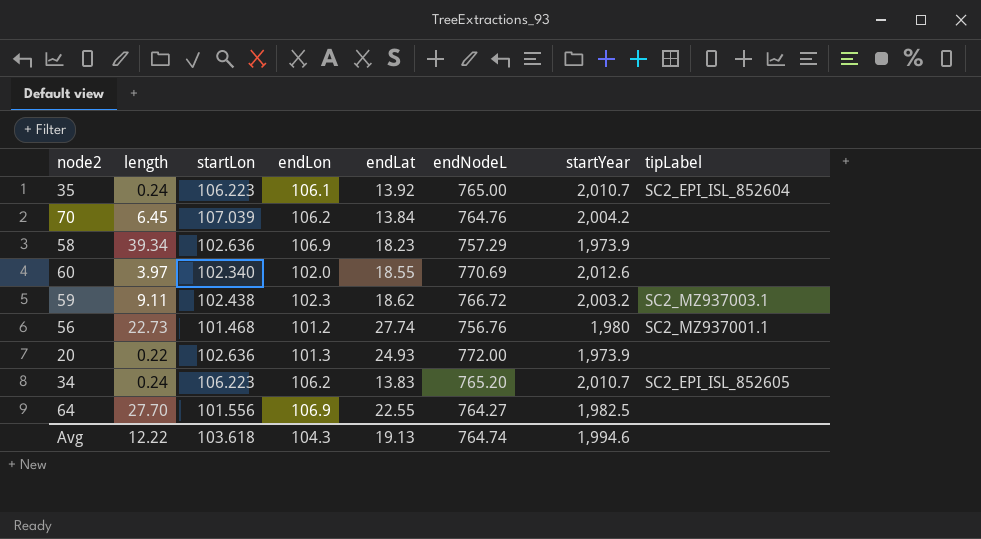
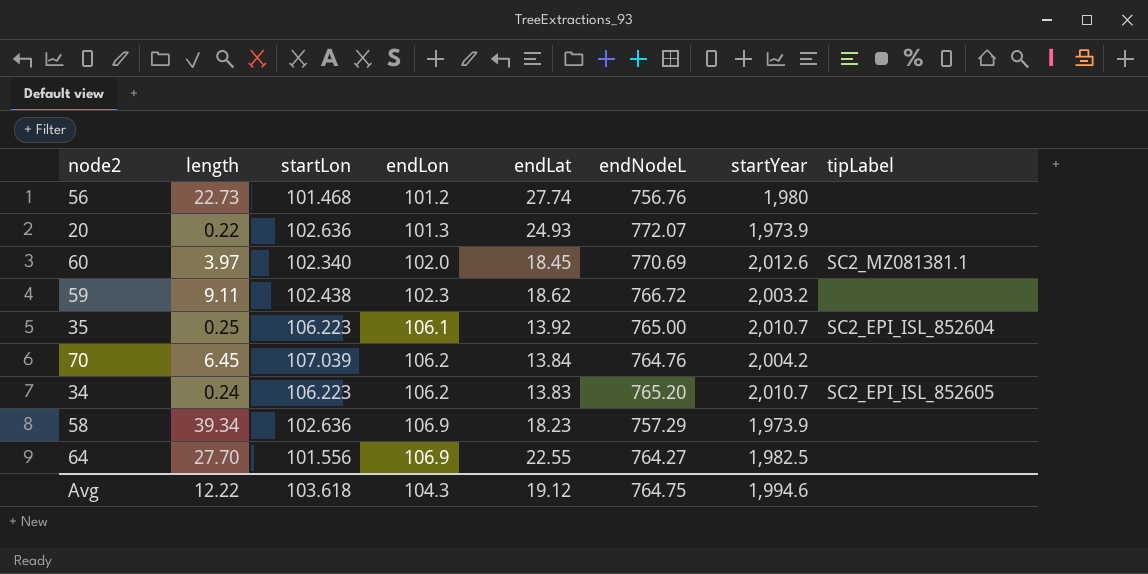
row order: none -> endLon ascending
56 | tipLabel: SC2_MZ937001.1 -> none
20 | endNodeL: 772.00 -> 772.07
60 | endLat: 18.55 -> 18.45
60 | tipLabel: none -> SC2_MZ081381.1
59 | tipLabel: SC2_MZ937003.1 -> none
35 | length: 0.24 -> 0.25
Avg | endLat: 19.13 -> 19.12
Avg | endNodeL: 764.74 -> 764.75

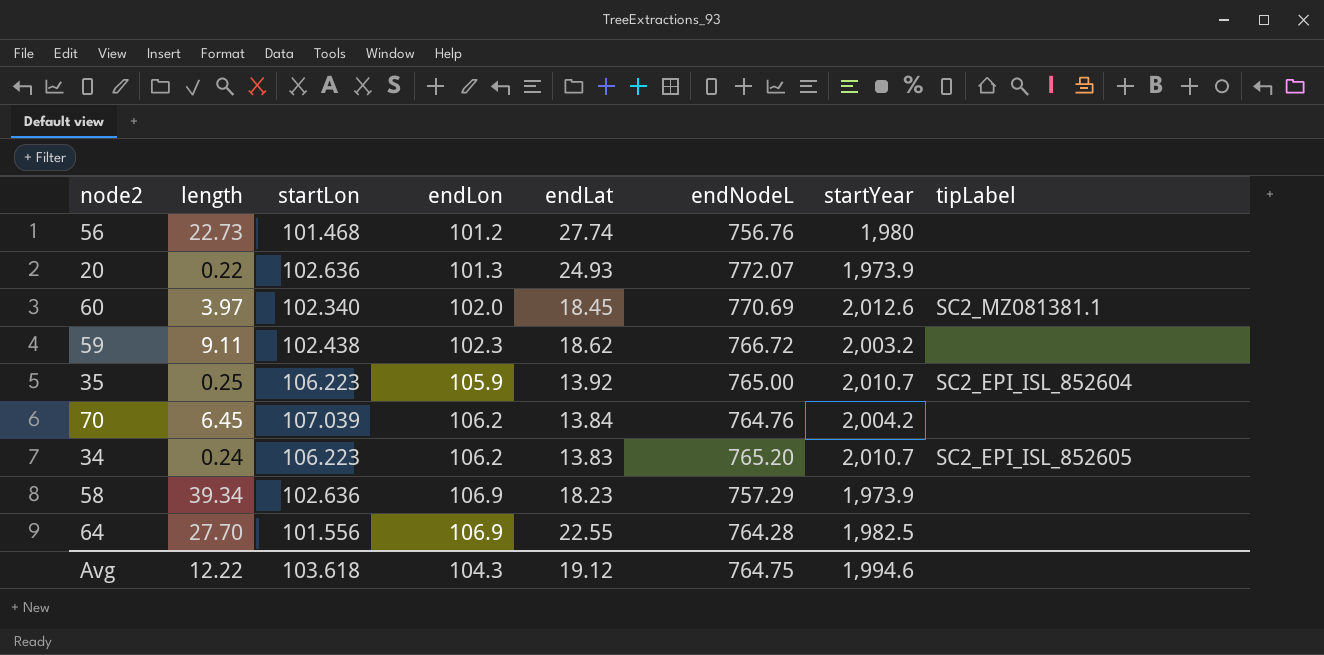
35 | endLon: 106.1 -> 105.9
64 | endNodeL: 764.27 -> 764.28

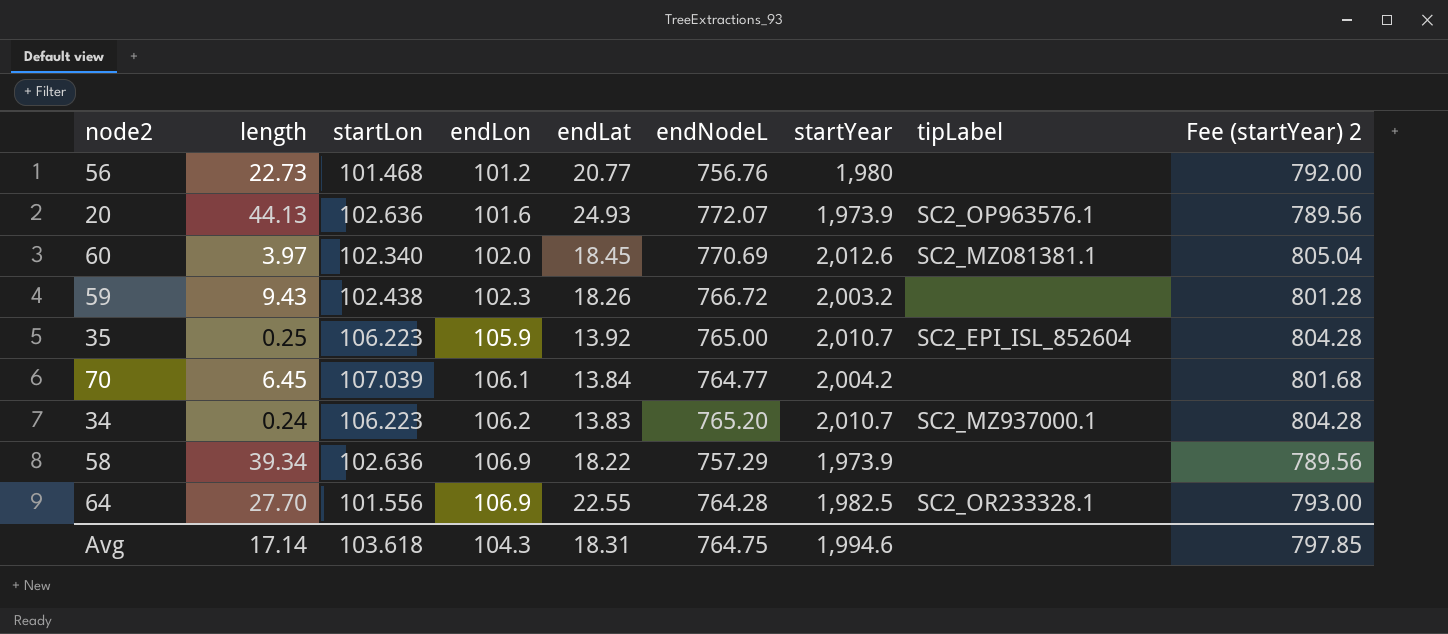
column Fee (startYear) 2 | formula: none -> [startYear] * 0.4
56 | endLat: 27.74 -> 20.77
20 | length: 0.22 -> 44.13
20 | endLon: 101.3 -> 101.6
20 | tipLabel: none -> SC2_OP963576.1
59 | length: 9.11 -> 9.43
59 | endLat: 18.62 -> 18.26
70 | endLon: 106.2 -> 106.1
70 | endNodeL: 764.76 -> 764.77
34 | tipLabel: SC2_EPI_ISL_852605 -> SC2_MZ937000.1
58 | endLat: 18.23 -> 18.22
64 | tipLabel: none -> SC2_OR233328.1
Avg | length: 12.22 -> 17.14
Avg | endLat: 19.12 -> 18.31

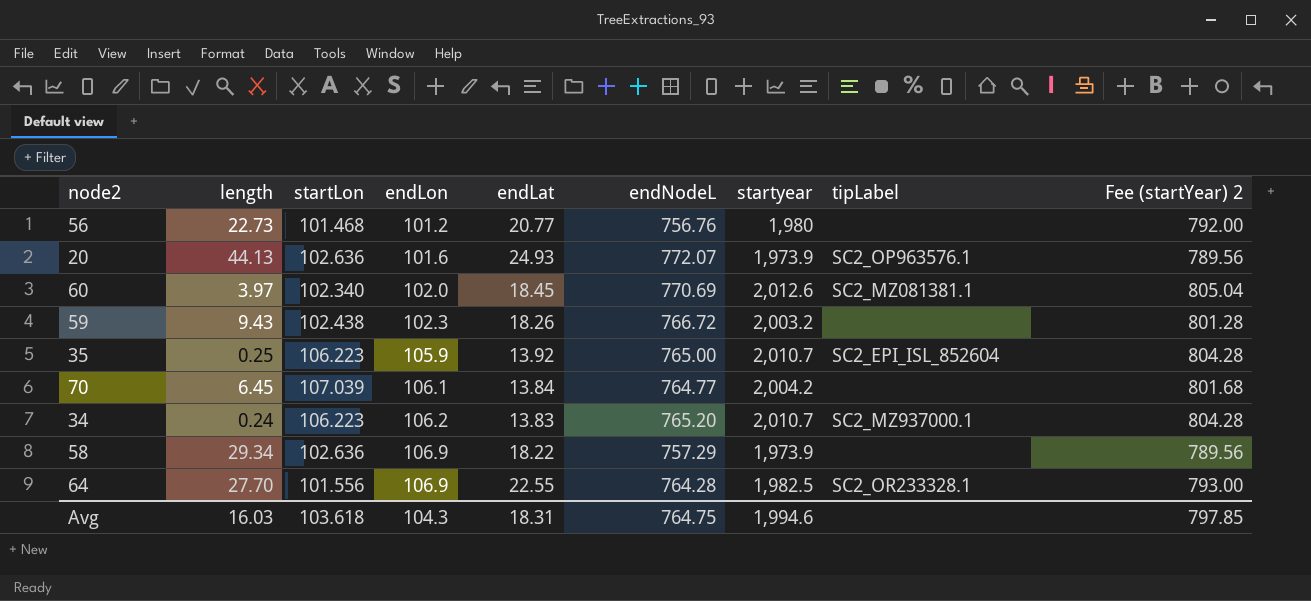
column name: startYear -> startyear
58 | length: 39.34 -> 29.34
Avg | length: 17.14 -> 16.03

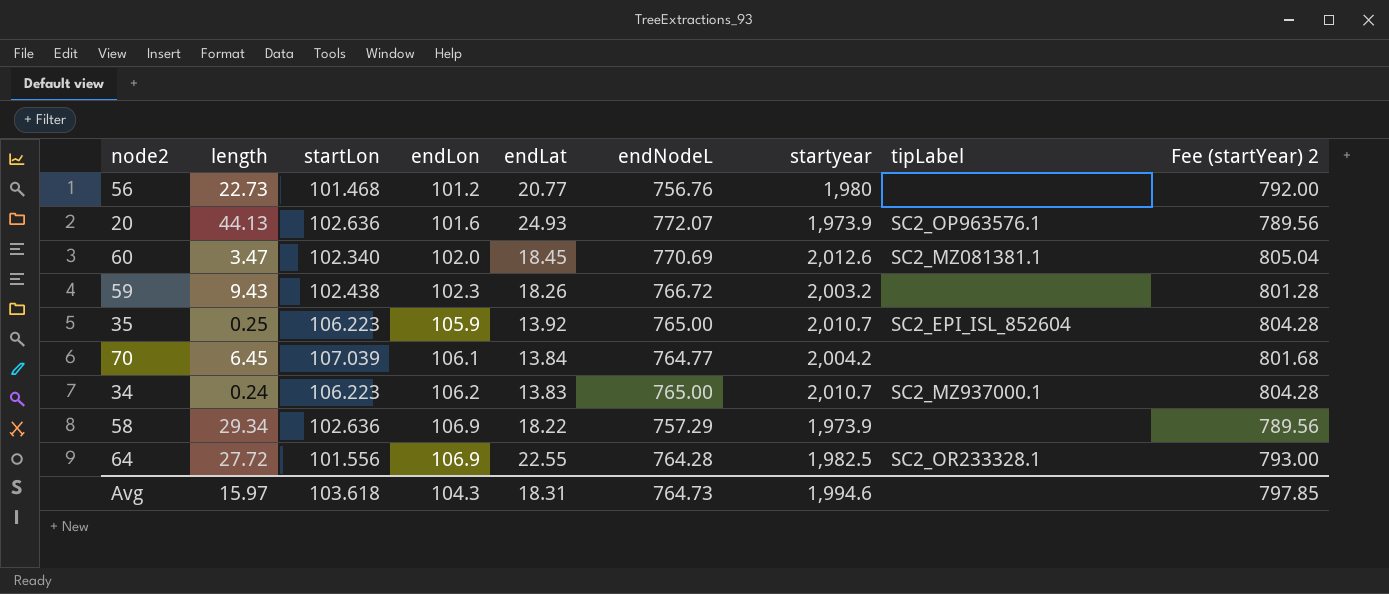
60 | length: 3.97 -> 3.47
34 | endNodeL: 765.20 -> 765.00
64 | length: 27.70 -> 27.72
Avg | length: 16.03 -> 15.97
Avg | endNodeL: 764.75 -> 764.73

